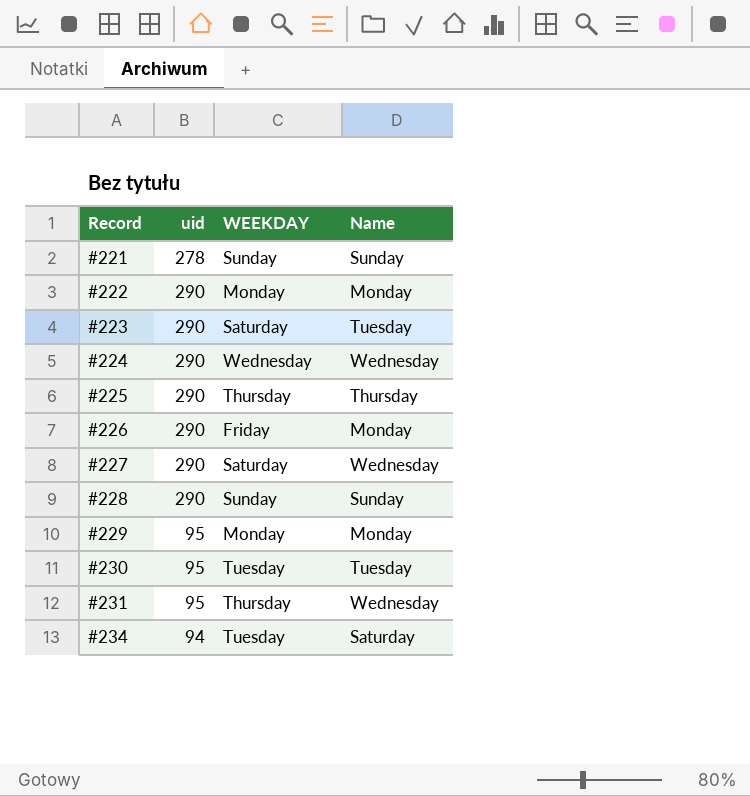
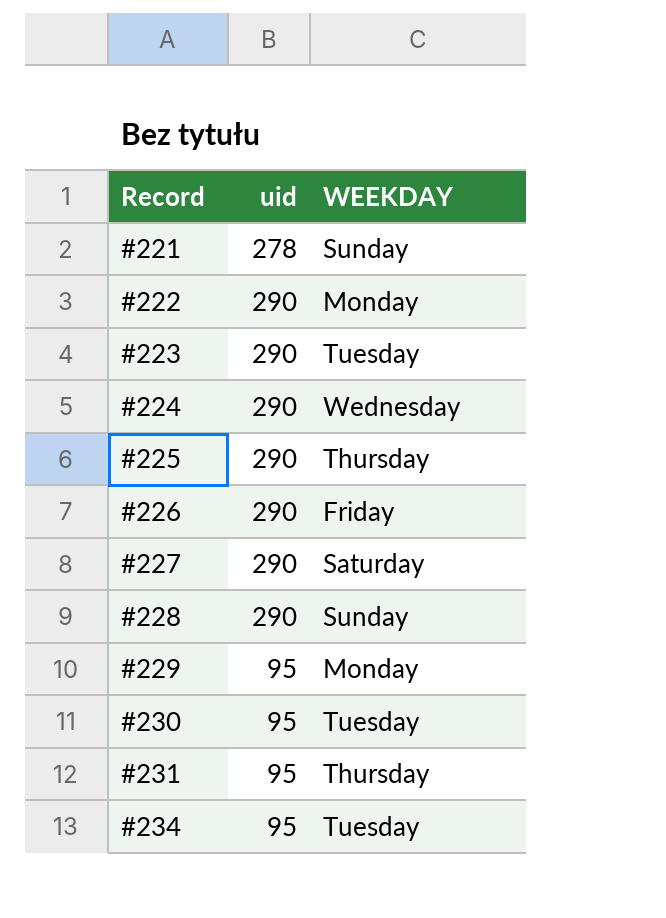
column Name | position: 4 -> none
#223 | WEEKDAY: Saturday -> Tuesday
#234 | uid: 94 -> 95

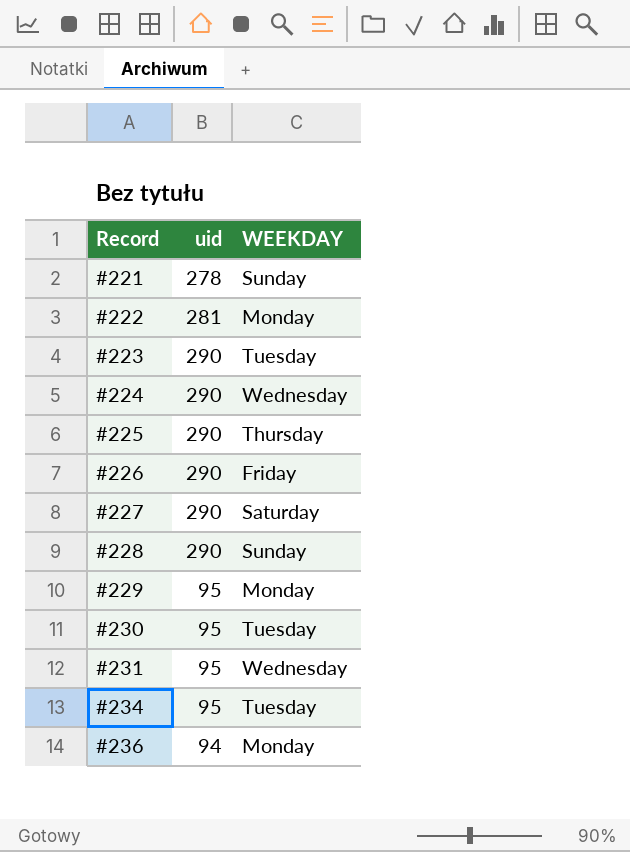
#222 | uid: 290 -> 281
#231 | WEEKDAY: Thursday -> Wednesday
row #236: none -> 94 | Monday

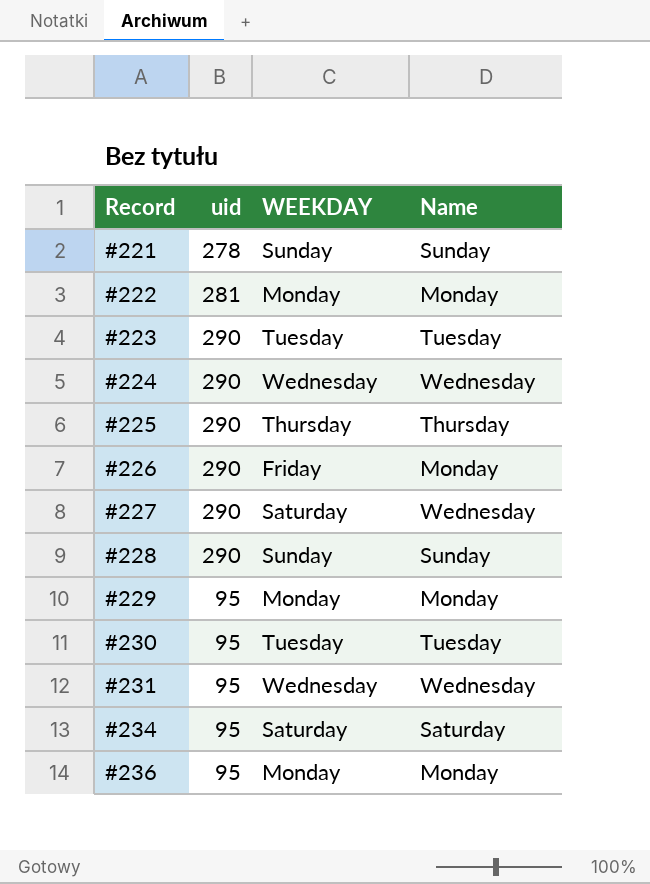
column Name | position: none -> 4
#234 | WEEKDAY: Tuesday -> Saturday
#236 | uid: 94 -> 95

